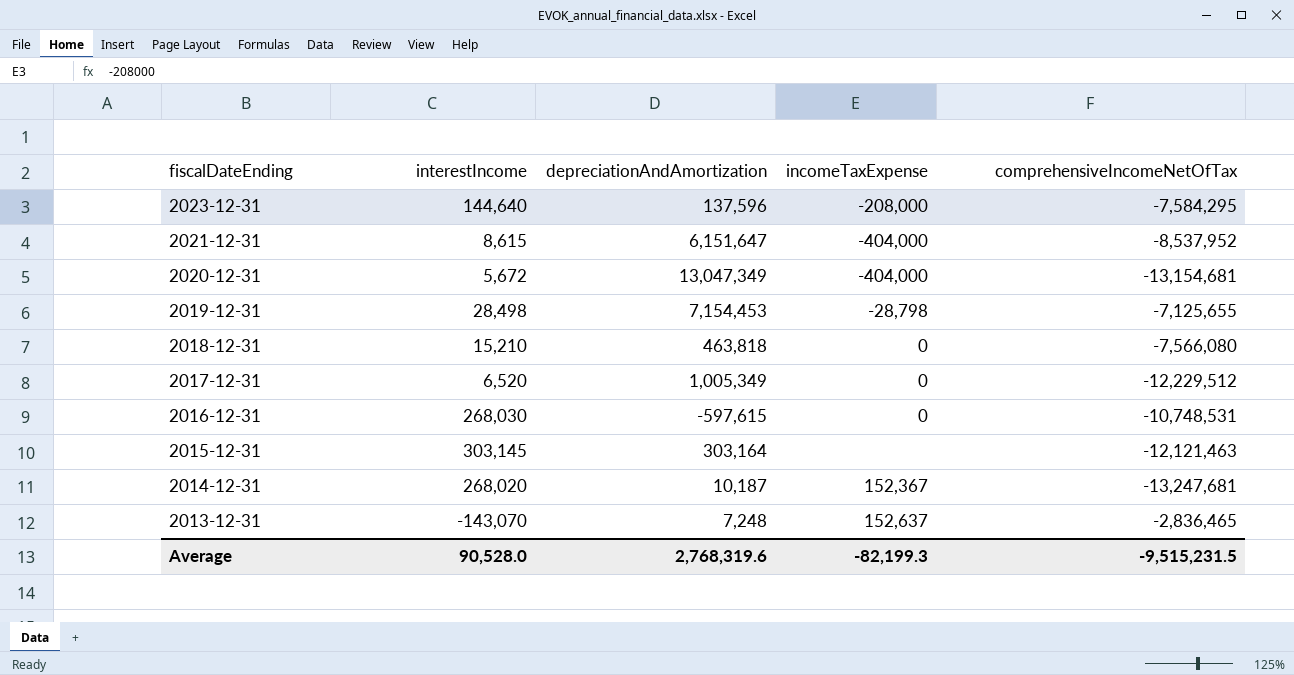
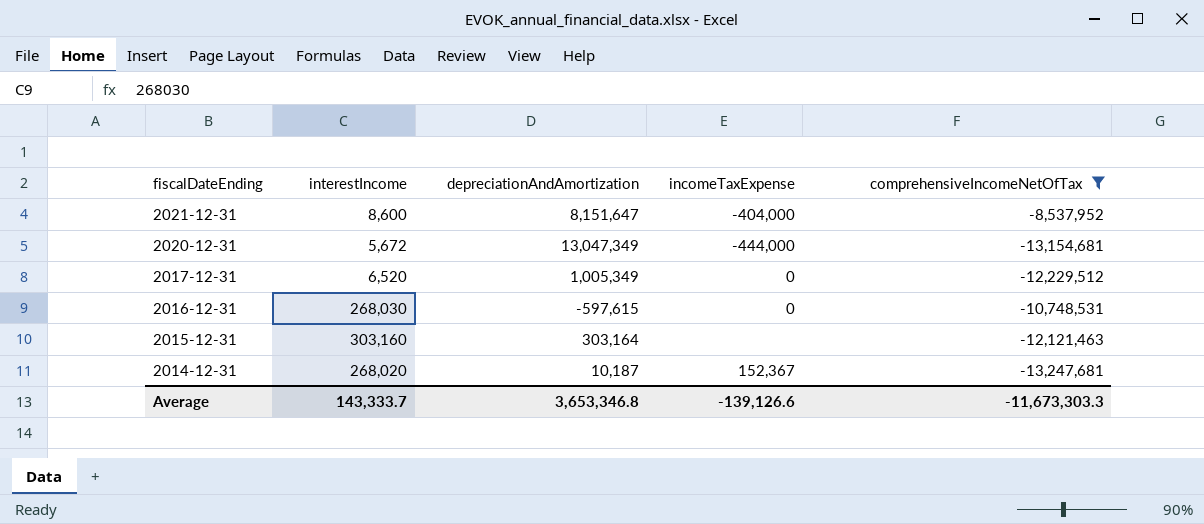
filter: none -> comprehensiveIncomeNetOfTax <= -8,537,952
2021-12-31 | interestIncome: 8,615 -> 8,600
2021-12-31 | depreciationAndAmortization: 6,151,647 -> 8,151,647
2020-12-31 | incomeTaxExpense: -404,000 -> -444,000
2015-12-31 | interestIncome: 303,145 -> 303,160
Average | interestIncome: 90,528.0 -> 143,333.7
Average | depreciationAndAmortization: 2,768,319.6 -> 3,653,346.8
Average | incomeTaxExpense: -82,199.3 -> -139,126.6
Average | comprehensiveIncomeNetOfTax: -9,515,231.5 -> -11,673,303.3

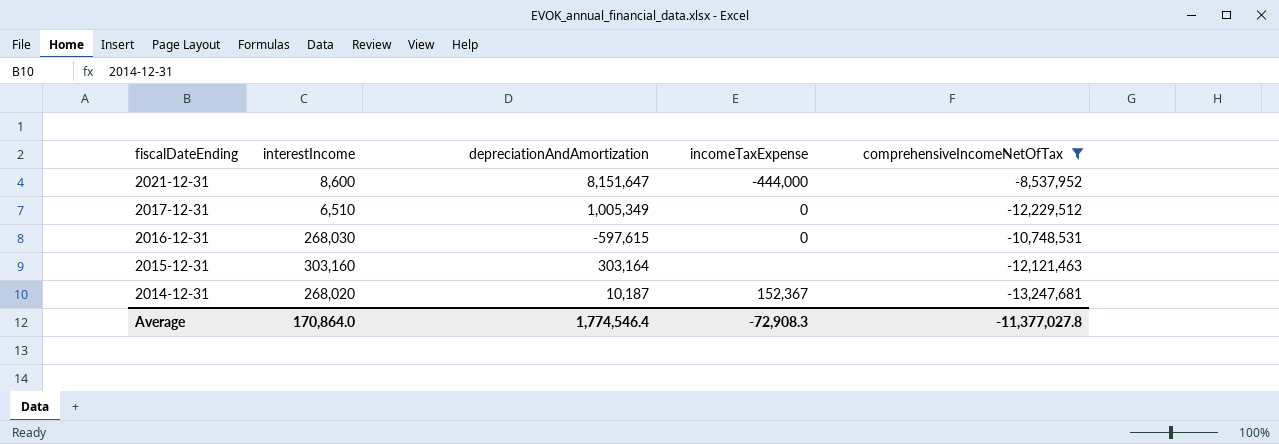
row 2020-12-31: 5,672 | 13,047,349 | -444,000 | -13,154,681 -> none
2021-12-31 | incomeTaxExpense: -404,000 -> -444,000
2017-12-31 | interestIncome: 6,520 -> 6,510
Average | interestIncome: 143,333.7 -> 170,864.0
Average | depreciationAndAmortization: 3,653,346.8 -> 1,774,546.4
Average | incomeTaxExpense: -139,126.6 -> -72,908.3
Average | comprehensiveIncomeNetOfTax: -11,673,303.3 -> -11,377,027.8

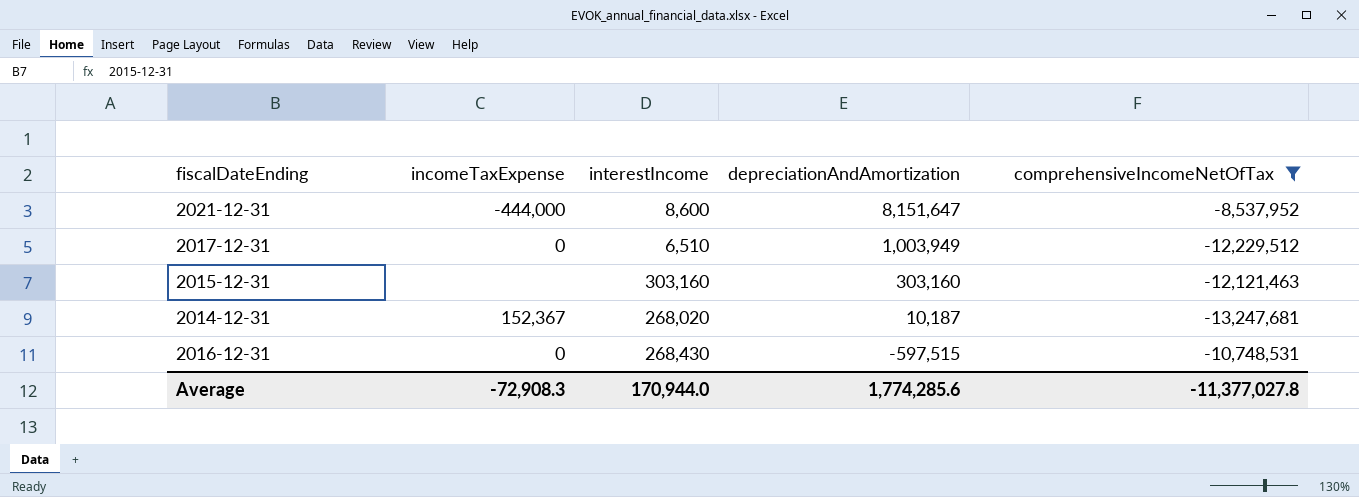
row order: fiscalDateEnding descending -> depreciationAndAmortization descending
column incomeTaxExpense | position: 4 -> 2
2017-12-31 | depreciationAndAmortization: 1,005,349 -> 1,003,949
2015-12-31 | depreciationAndAmortization: 303,164 -> 303,160
2016-12-31 | interestIncome: 268,030 -> 268,430
2016-12-31 | depreciationAndAmortization: -597,615 -> -597,515
Average | interestIncome: 170,864.0 -> 170,944.0
Average | depreciationAndAmortization: 1,774,546.4 -> 1,774,285.6

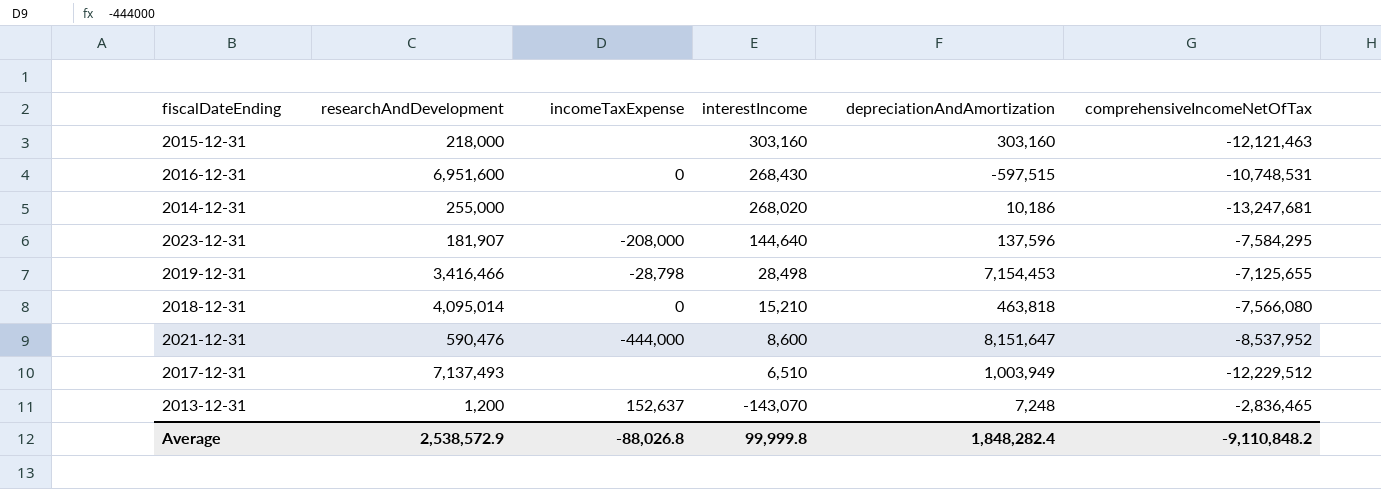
filter: comprehensiveIncomeNetOfTax <= -8,537,952 -> none
row order: depreciationAndAmortization descending -> interestIncome descending
column researchAndDevelopment | position: none -> 2
2014-12-31 | incomeTaxExpense: 152,367 -> none
2014-12-31 | depreciationAndAmortization: 10,187 -> 10,186
2017-12-31 | incomeTaxExpense: 0 -> none
Average | incomeTaxExpense: -72,908.3 -> -88,026.8
Average | interestIncome: 170,944.0 -> 99,999.8
Average | depreciationAndAmortization: 1,774,285.6 -> 1,848,282.4
Average | comprehensiveIncomeNetOfTax: -11,377,027.8 -> -9,110,848.2

